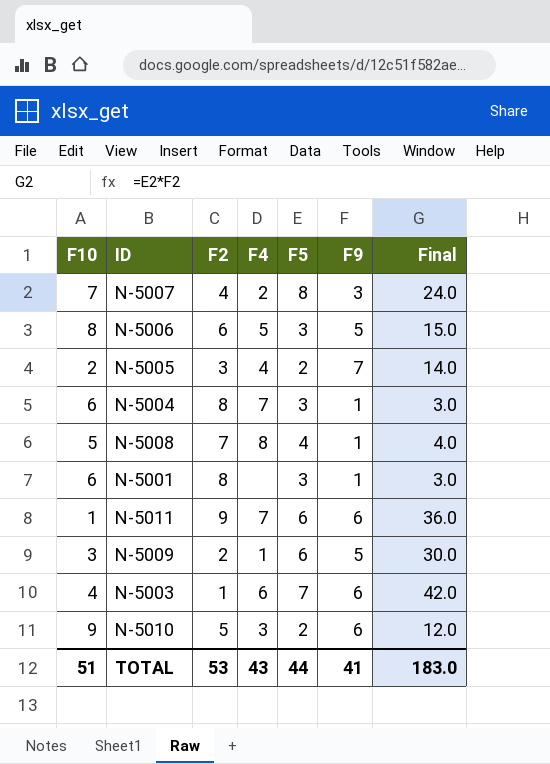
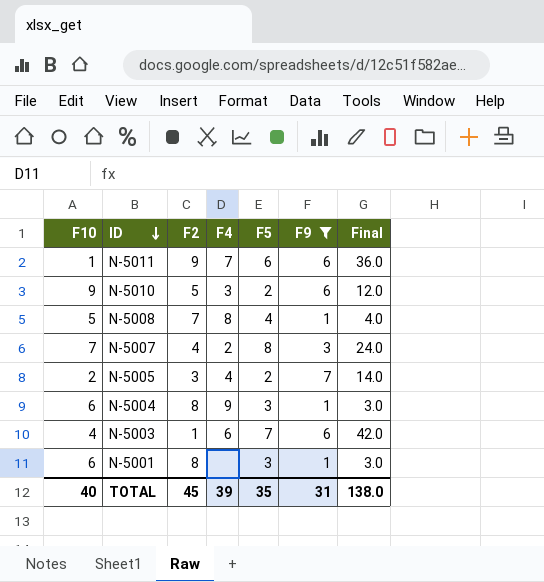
filter: none -> F9 != 5
row order: none -> ID descending
N-5004 | F4: 7 -> 9
TOTAL | F10: 51 -> 40
TOTAL | F2: 53 -> 45
TOTAL | F4: 43 -> 39
TOTAL | F5: 44 -> 35
TOTAL | F9: 41 -> 31
TOTAL | Final: 183.0 -> 138.0

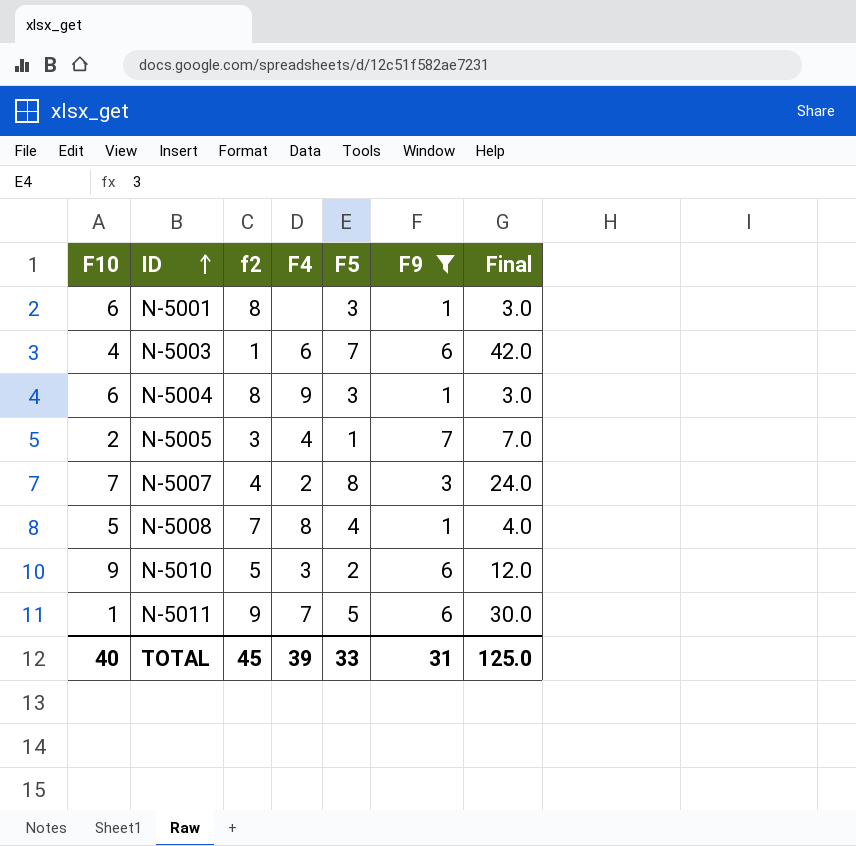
row order: ID descending -> ID ascending
column name: F2 -> f2
N-5005 | F5: 2 -> 1
N-5005 | Final: 14.0 -> 7.0
N-5011 | F5: 6 -> 5
N-5011 | Final: 36.0 -> 30.0
TOTAL | F5: 35 -> 33
TOTAL | Final: 138.0 -> 125.0

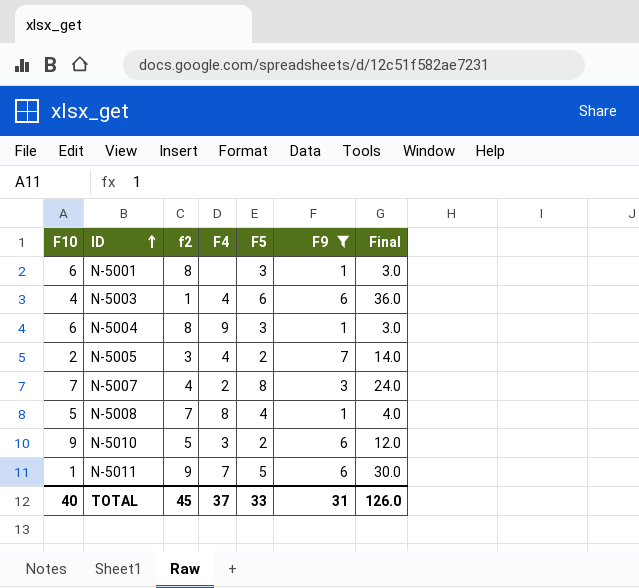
N-5003 | F4: 6 -> 4
N-5003 | F5: 7 -> 6
N-5003 | Final: 42.0 -> 36.0
N-5005 | F5: 1 -> 2
N-5005 | Final: 7.0 -> 14.0
TOTAL | F4: 39 -> 37
TOTAL | Final: 125.0 -> 126.0

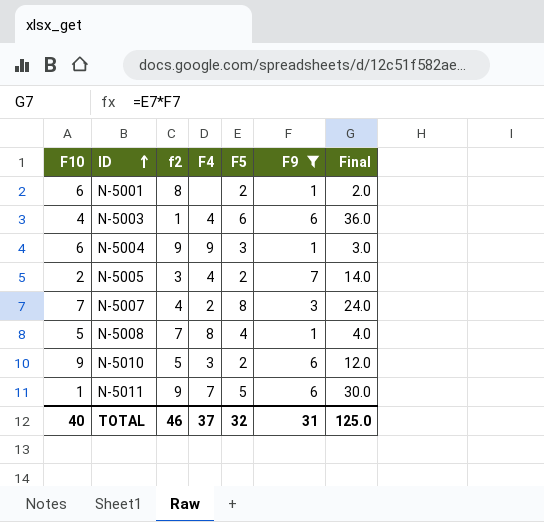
N-5001 | F5: 3 -> 2
N-5001 | Final: 3.0 -> 2.0
N-5004 | f2: 8 -> 9
TOTAL | f2: 45 -> 46
TOTAL | F5: 33 -> 32
TOTAL | Final: 126.0 -> 125.0

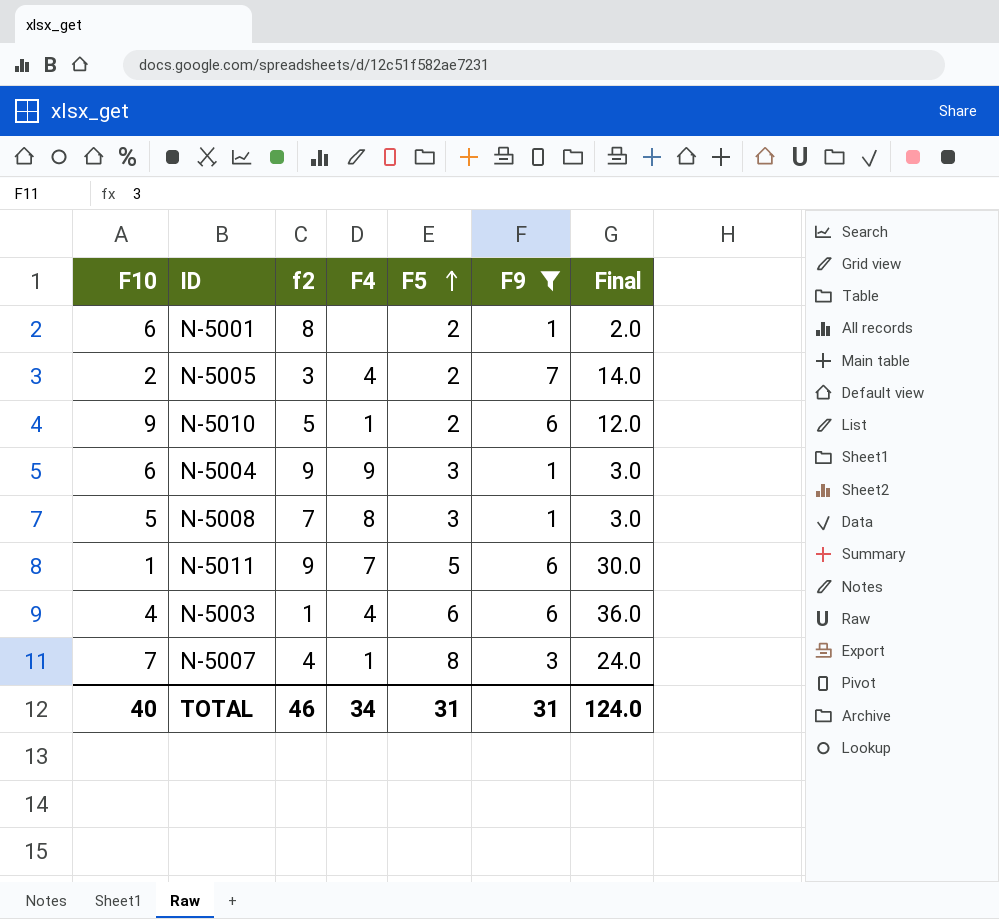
row order: ID ascending -> F5 ascending
N-5010 | F4: 3 -> 1
N-5008 | F5: 4 -> 3
N-5008 | Final: 4.0 -> 3.0
N-5007 | F4: 2 -> 1
TOTAL | F4: 37 -> 34
TOTAL | F5: 32 -> 31
TOTAL | Final: 125.0 -> 124.0

